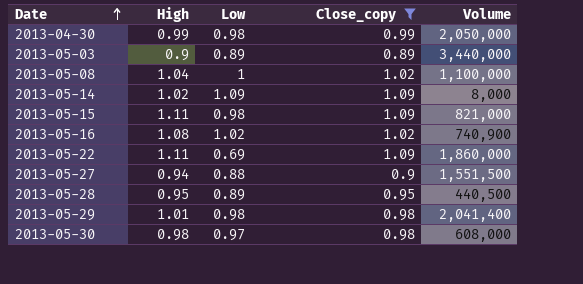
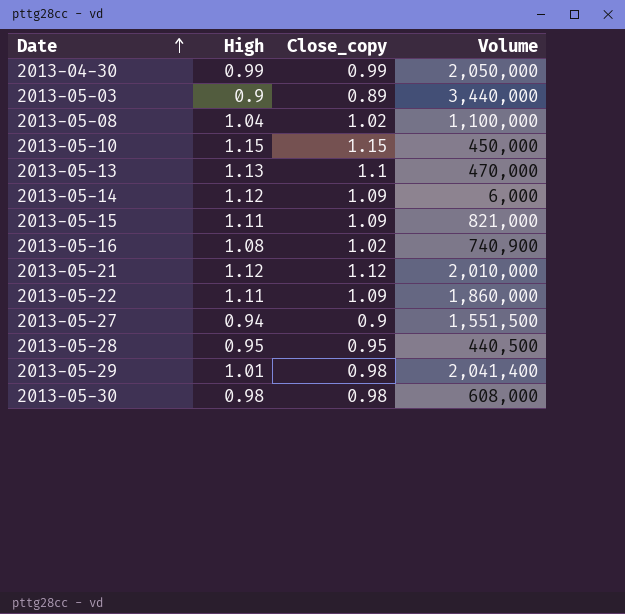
filter: Close_copy <= 1.09 -> none
column Low | position: 3 -> none
2013-05-14 | High: 1.02 -> 1.12
2013-05-14 | Volume: 8,000 -> 6,000

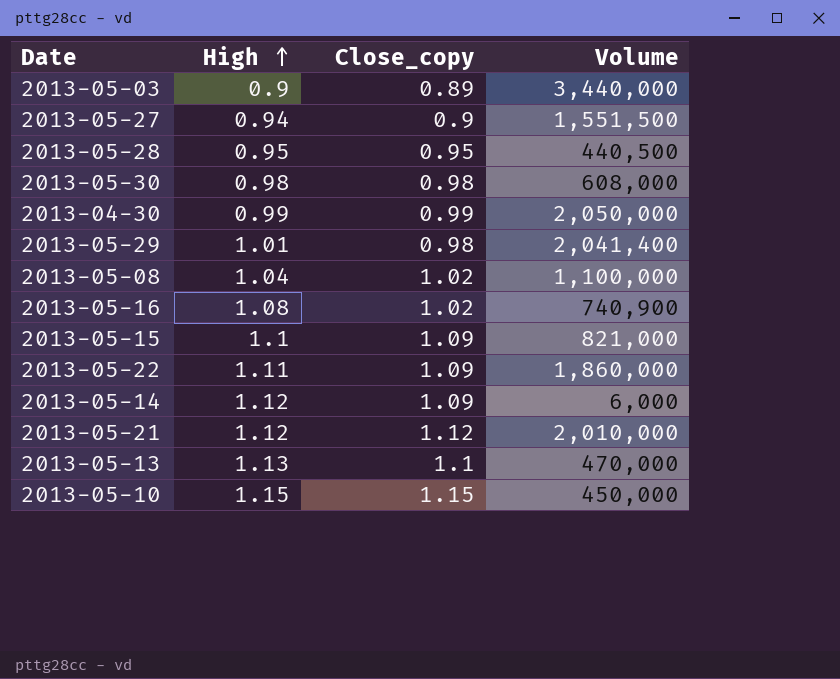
row order: Date ascending -> High ascending
2013-05-15 | High: 1.11 -> 1.1

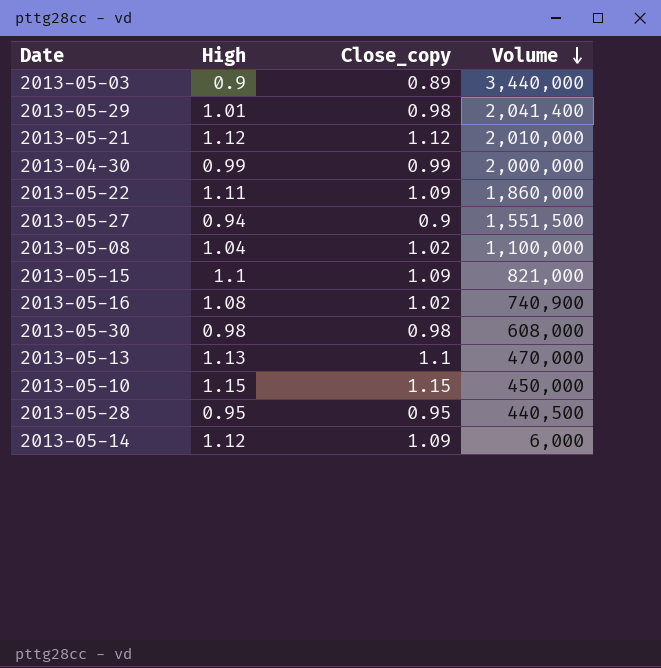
row order: High ascending -> Volume descending
2013-04-30 | Volume: 2,050,000 -> 2,000,000

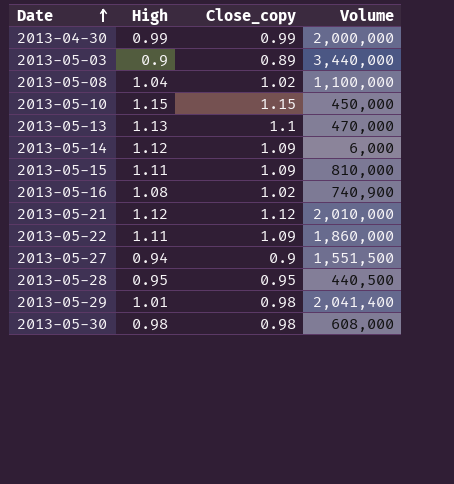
row order: Volume descending -> Date ascending
2013-05-15 | High: 1.1 -> 1.11
2013-05-15 | Volume: 821,000 -> 810,000

